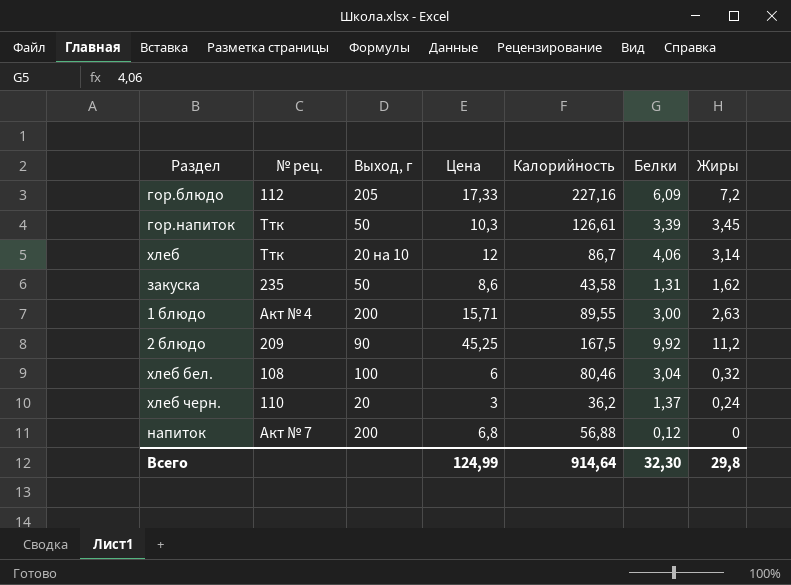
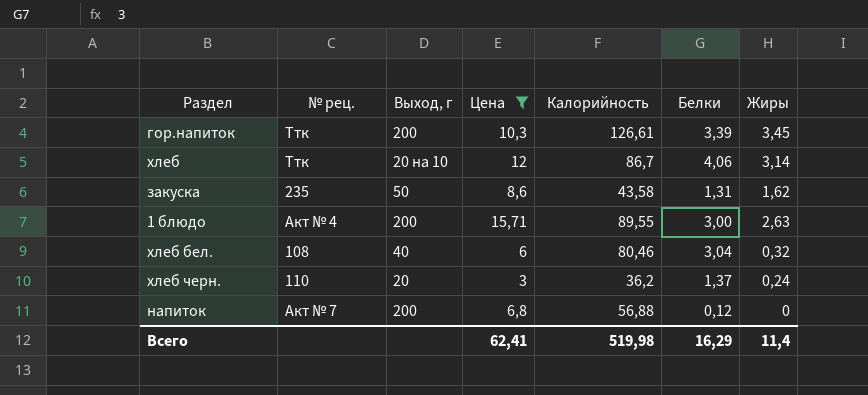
filter: none -> Цена <= 15,71
гор.напиток | Выход, г: 50 -> 200
хлеб бел. | Выход, г: 100 -> 40
Всего | Цена: 124,99 -> 62,41
Всего | Калорийность: 914,64 -> 519,98
Всего | Белки: 32,30 -> 16,29
Всего | Жиры: 29,8 -> 11,4

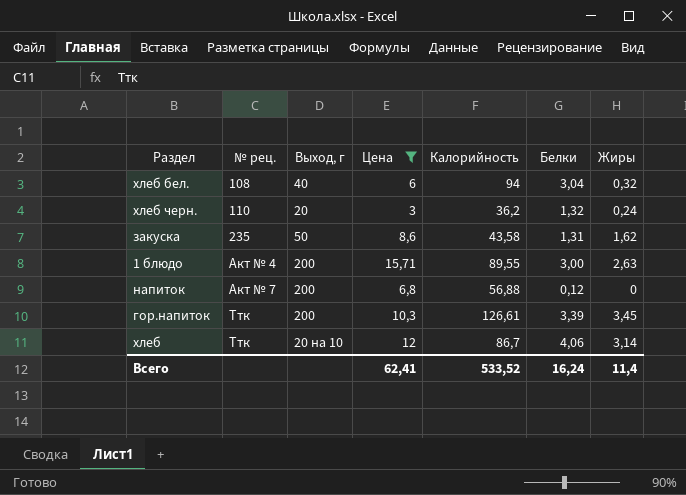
row order: none -> № рец. ascending
хлеб бел. | Калорийность: 80,46 -> 94
хлеб черн. | Белки: 1,37 -> 1,32
Всего | Калорийность: 519,98 -> 533,52
Всего | Белки: 16,29 -> 16,24

